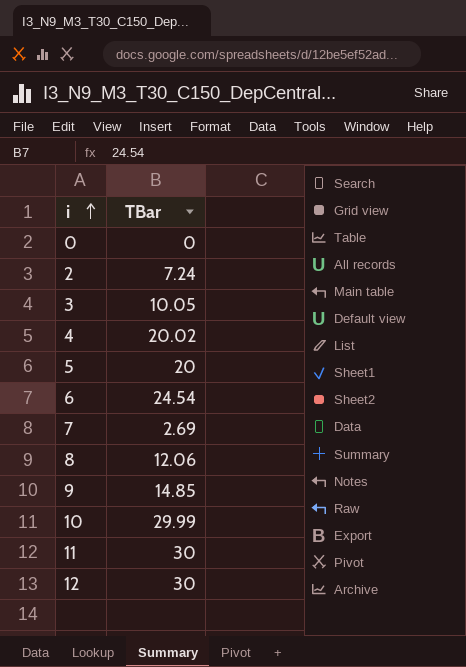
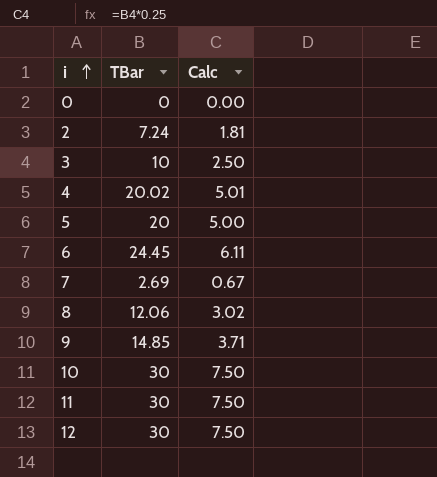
column Calc | formula: none -> [TBar] * 0.25
3 | TBar: 10.05 -> 10
6 | TBar: 24.54 -> 24.45
10 | TBar: 29.99 -> 30

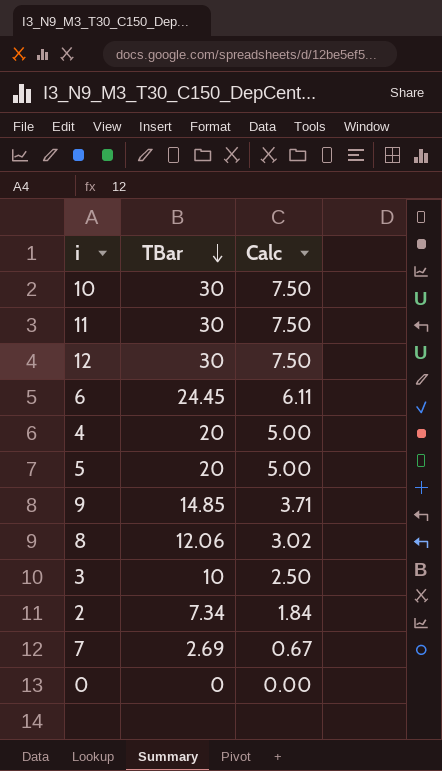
row order: i ascending -> TBar descending
4 | TBar: 20.02 -> 20
4 | Calc: 5.01 -> 5.00
2 | TBar: 7.24 -> 7.34
2 | Calc: 1.81 -> 1.84

